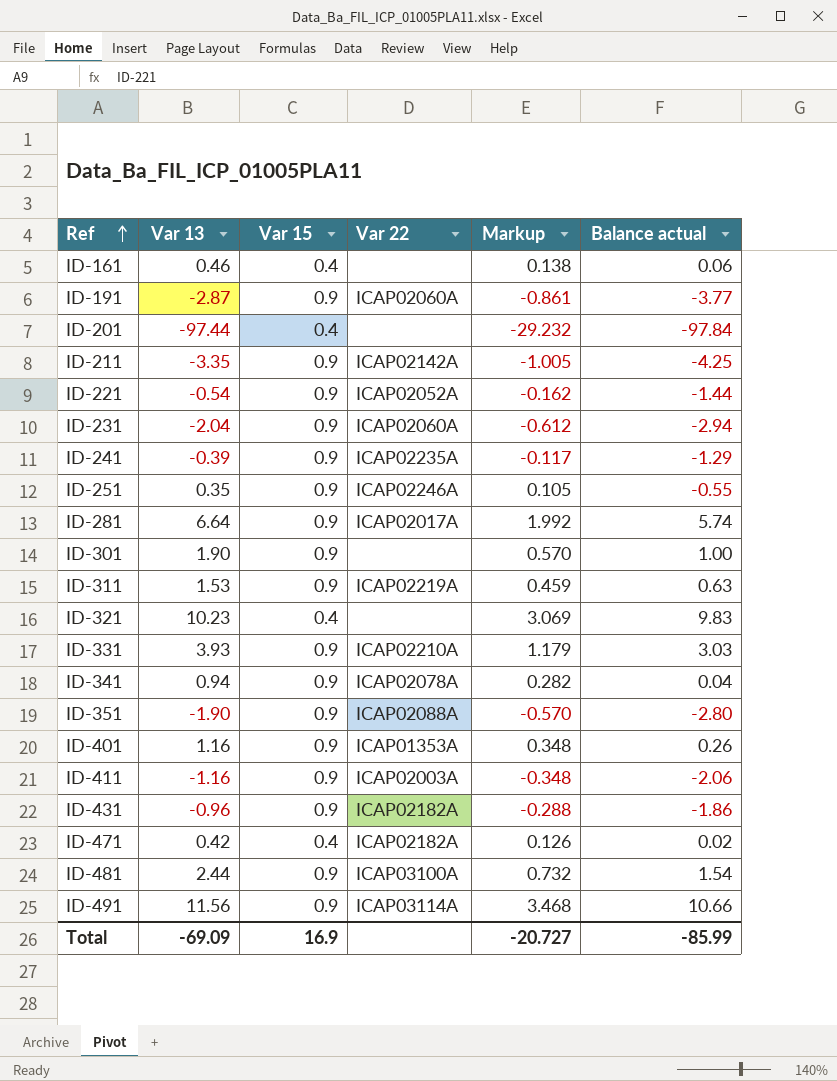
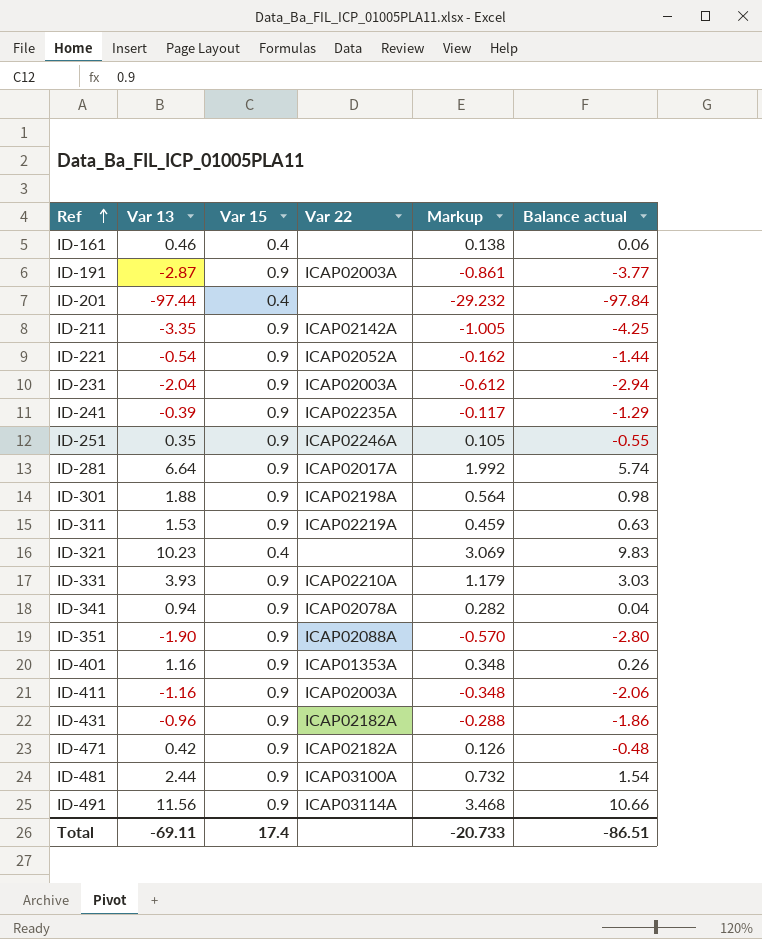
ID-191 | Var 22: ICAP02060A -> ICAP02003A
ID-231 | Var 22: ICAP02060A -> ICAP02003A
ID-301 | Var 13: 1.90 -> 1.88
ID-301 | Var 22: none -> ICAP02198A
ID-301 | Markup: 0.570 -> 0.564
ID-301 | Balance actual: 1.00 -> 0.98
ID-471 | Var 15: 0.4 -> 0.9
ID-471 | Balance actual: 0.02 -> -0.48
Total | Var 13: -69.09 -> -69.11
Total | Var 15: 16.9 -> 17.4
Total | Markup: -20.727 -> -20.733
Total | Balance actual: -85.99 -> -86.51

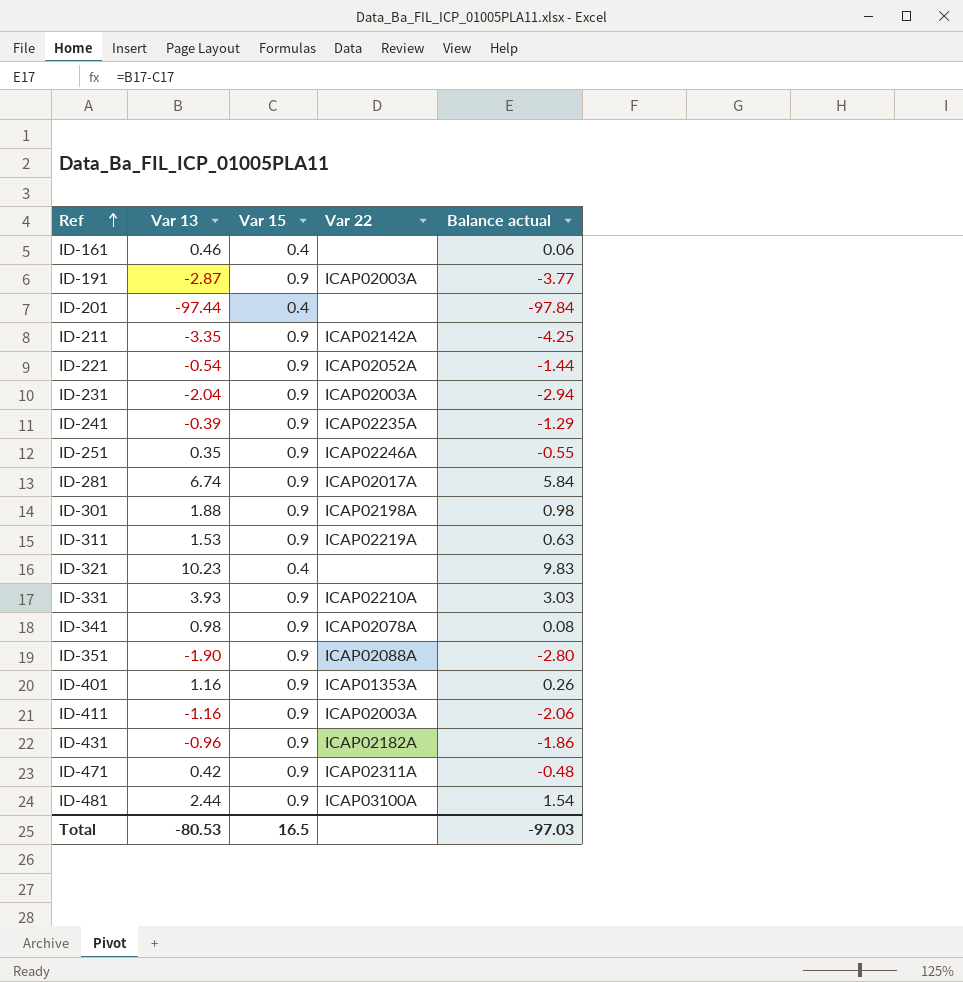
column Markup | formula: [Var 13] * 0.3 -> none
row ID-491: 11.56 | 0.9 | ICAP03114A | 3.468 | 10.66 -> none
ID-281 | Var 13: 6.64 -> 6.74
ID-281 | Balance actual: 5.74 -> 5.84
ID-341 | Var 13: 0.94 -> 0.98
ID-341 | Balance actual: 0.04 -> 0.08
ID-471 | Var 22: ICAP02182A -> ICAP02311A
Total | Var 13: -69.11 -> -80.53
Total | Var 15: 17.4 -> 16.5
Total | Balance actual: -86.51 -> -97.03

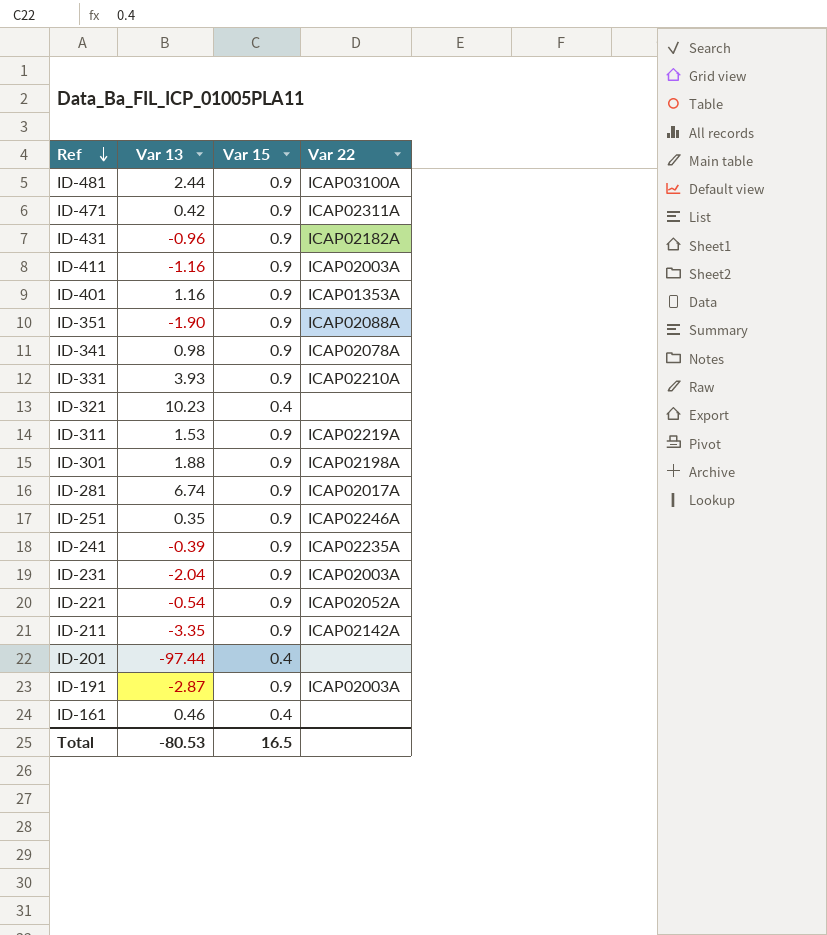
row order: Ref ascending -> Ref descending
column Balance actual | formula: [Var 13] - [Var 15] -> none

